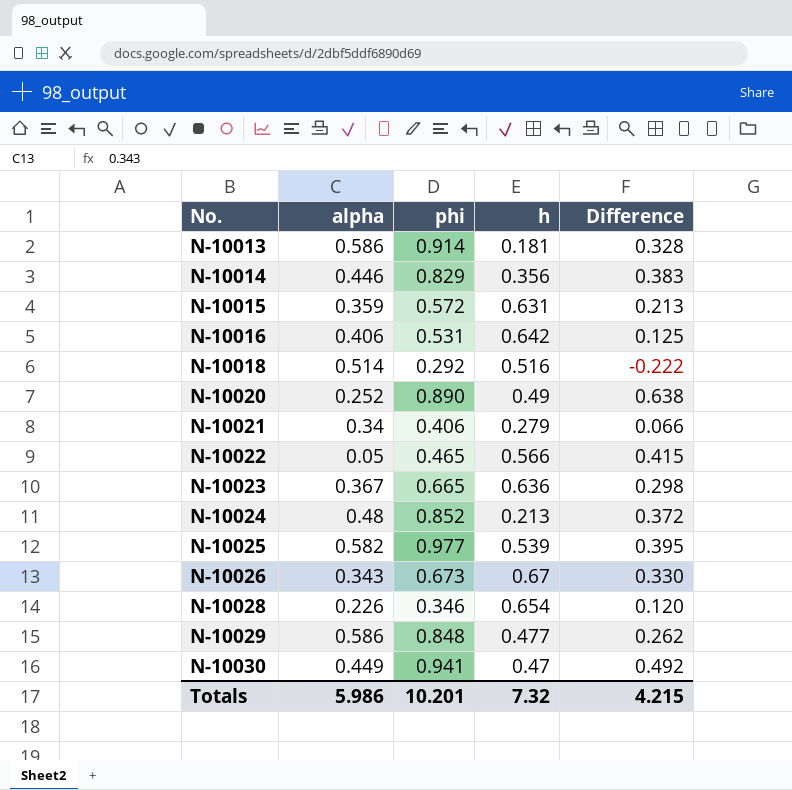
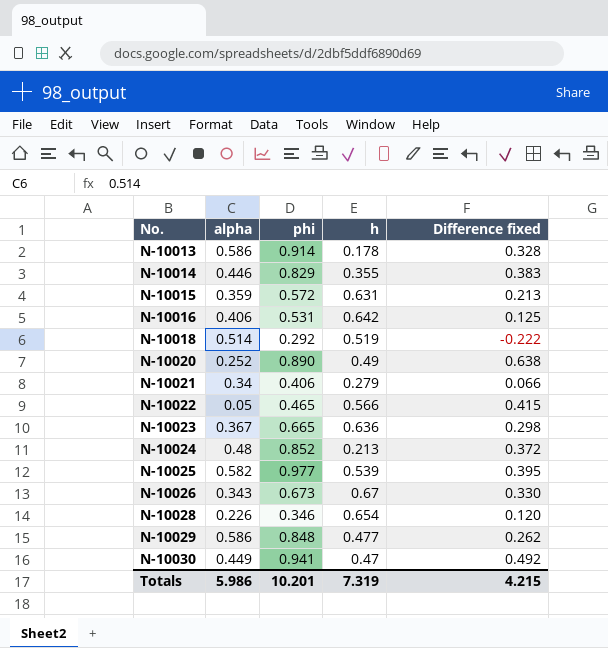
column name: Difference -> Difference fixed
N-10013 | h: 0.181 -> 0.178
N-10014 | h: 0.356 -> 0.355
N-10018 | h: 0.516 -> 0.519
Totals | h: 7.32 -> 7.319

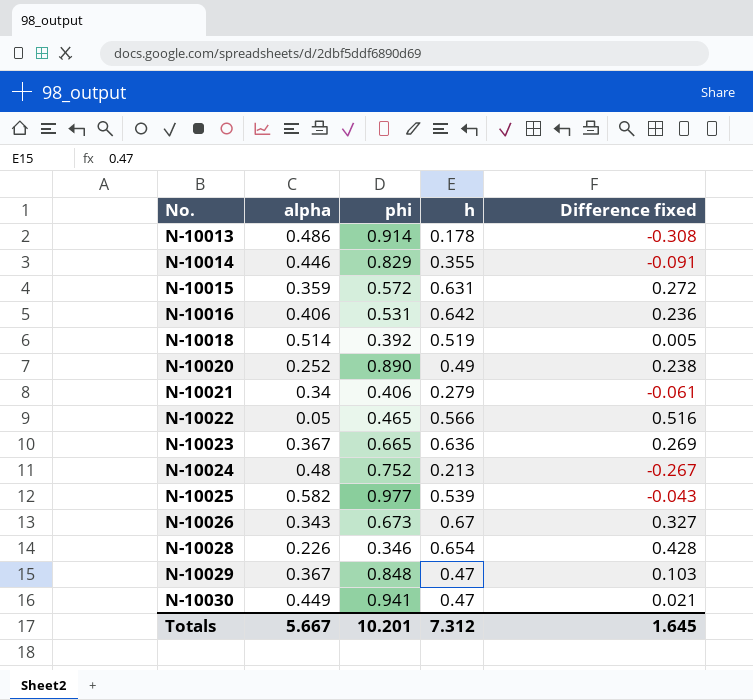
column Difference fixed | formula: [phi] - [alpha] -> [h] - [alpha]
N-10013 | alpha: 0.586 -> 0.486
N-10018 | phi: 0.292 -> 0.392
N-10024 | phi: 0.852 -> 0.752
N-10029 | alpha: 0.586 -> 0.367
N-10029 | h: 0.477 -> 0.47
Totals | alpha: 5.986 -> 5.667
Totals | h: 7.319 -> 7.312
Totals | Difference fixed: 4.215 -> 1.645

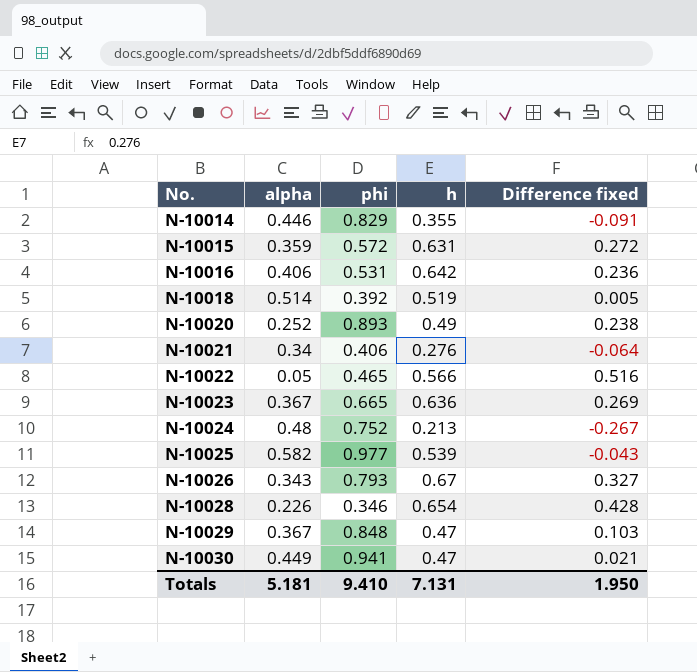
row N-10013: 0.486 | 0.914 | 0.178 | -0.308 -> none
N-10020 | phi: 0.890 -> 0.893
N-10021 | h: 0.279 -> 0.276
N-10021 | Difference fixed: -0.061 -> -0.064
N-10026 | phi: 0.673 -> 0.793
Totals | alpha: 5.667 -> 5.181
Totals | phi: 10.201 -> 9.410
Totals | h: 7.312 -> 7.131
Totals | Difference fixed: 1.645 -> 1.950

